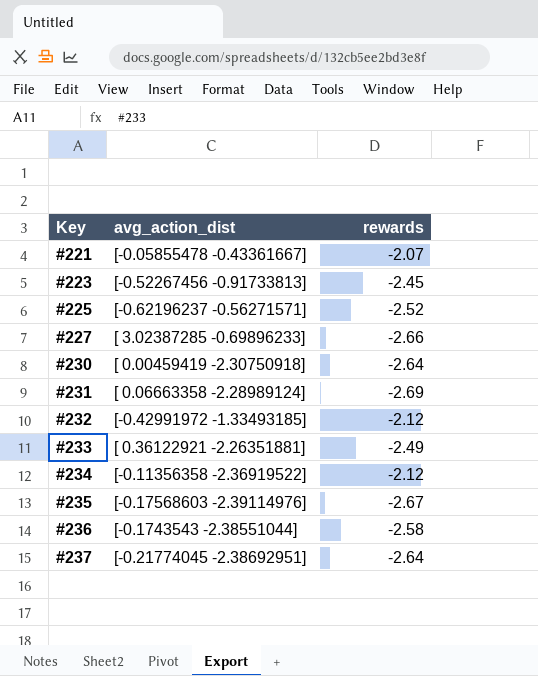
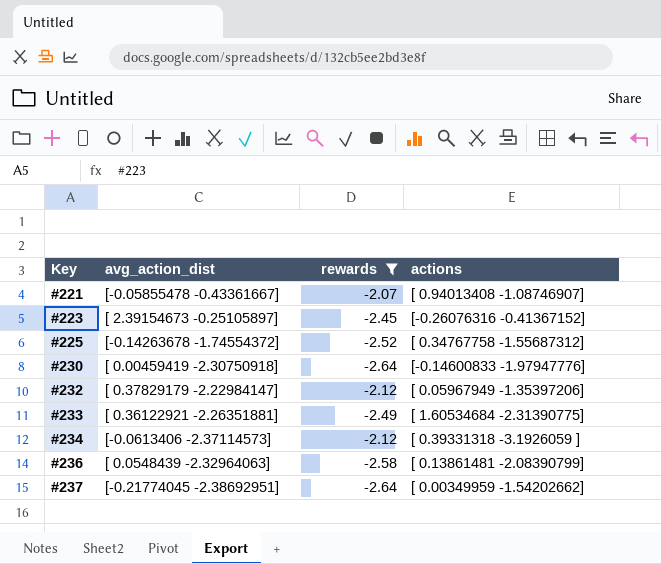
filter: none -> rewards >= -2.64
column actions | position: none -> 4
#223 | avg_action_dist: [-0.52267456 -0.91733813] -> [ 2.39154673 -0.25105897]
#225 | avg_action_dist: [-0.62196237 -0.56271571] -> [-0.14263678 -1.74554372]
#232 | avg_action_dist: [-0.42991972 -1.33493185] -> [ 0.37829179 -2.22984147]
#234 | avg_action_dist: [-0.11356358 -2.36919522] -> [-0.0613406 -2.37114573]
#236 | avg_action_dist: [-0.1743543 -2.38551044] -> [ 0.0548439 -2.32964063]

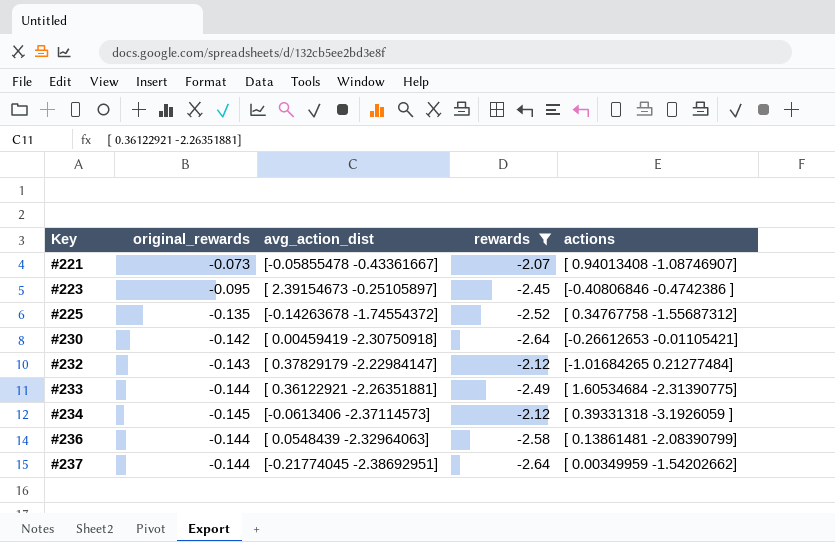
column original_rewards | position: none -> 2
#223 | actions: [-0.26076316 -0.41367152] -> [-0.40806846 -0.4742386 ]
#230 | actions: [-0.14600833 -1.97947776] -> [-0.26612653 -0.01105421]
#232 | actions: [ 0.05967949 -1.35397206] -> [-1.01684265 0.21277484]

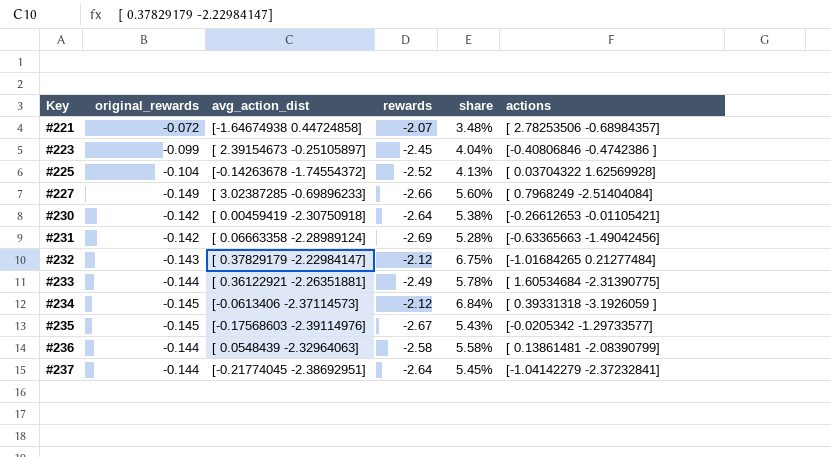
filter: rewards >= -2.64 -> none
column share | formula: none -> [original_rewards] / [rewards]
#221 | original_rewards: -0.073 -> -0.072
#221 | avg_action_dist: [-0.05855478 -0.43361667] -> [-1.64674938 0.44724858]
#221 | actions: [ 0.94013408 -1.08746907] -> [ 2.78253506 -0.68984357]
#223 | original_rewards: -0.095 -> -0.099
#225 | original_rewards: -0.135 -> -0.104
#225 | actions: [ 0.34767758 -1.55687312] -> [ 0.03704322 1.62569928]
#237 | actions: [ 0.00349959 -1.54202662] -> [-1.04142279 -2.37232841]

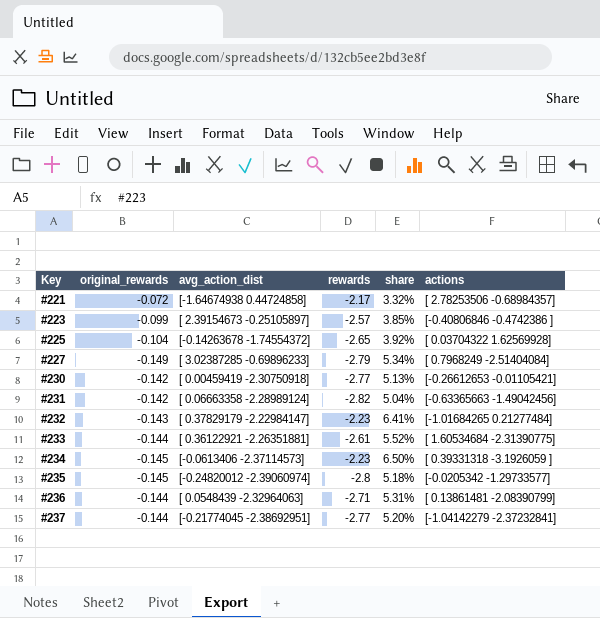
#221 | rewards: -2.07 -> -2.17
#221 | share: 3.48% -> 3.32%
#223 | rewards: -2.45 -> -2.57
#223 | share: 4.04% -> 3.85%
#225 | rewards: -2.52 -> -2.65
#225 | share: 4.13% -> 3.92%
#227 | rewards: -2.66 -> -2.79
#227 | share: 5.60% -> 5.34%
#230 | rewards: -2.64 -> -2.77
#230 | share: 5.38% -> 5.13%
#231 | rewards: -2.69 -> -2.82
#231 | share: 5.28% -> 5.04%
#232 | rewards: -2.12 -> -2.23
#232 | share: 6.75% -> 6.41%
#233 | rewards: -2.49 -> -2.61
#233 | share: 5.78% -> 5.52%
#234 | rewards: -2.12 -> -2.23
#234 | share: 6.84% -> 6.50%
#235 | avg_action_dist: [-0.17568603 -2.39114976] -> [-0.24820012 -2.39060974]
#235 | rewards: -2.67 -> -2.8
#235 | share: 5.43% -> 5.18%
#236 | rewards: -2.58 -> -2.71
#236 | share: 5.58% -> 5.31%
#237 | rewards: -2.64 -> -2.77
#237 | share: 5.45% -> 5.20%

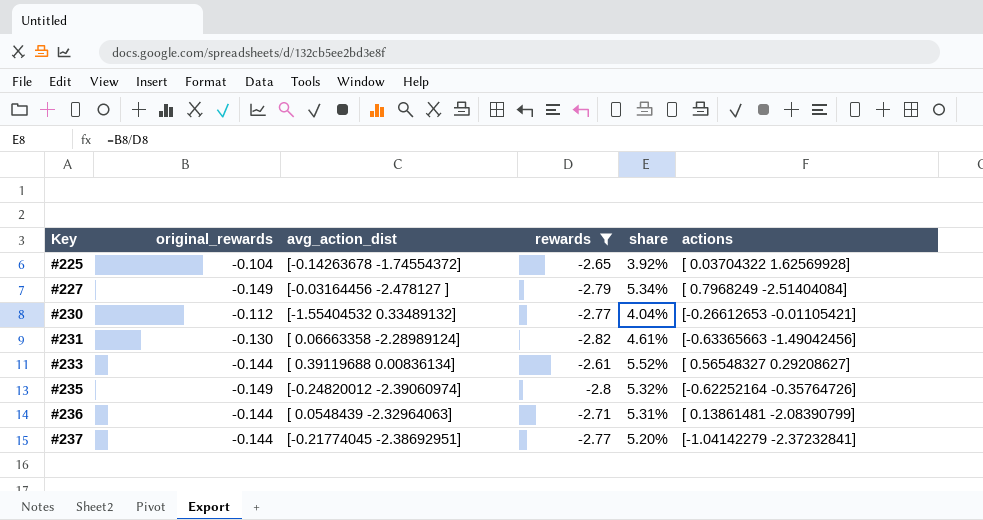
filter: none -> rewards <= -2.61
#227 | avg_action_dist: [ 3.02387285 -0.69896233] -> [-0.03164456 -2.478127 ]
#230 | original_rewards: -0.142 -> -0.112
#230 | avg_action_dist: [ 0.00459419 -2.30750918] -> [-1.55404532 0.33489132]
#230 | share: 5.13% -> 4.04%
#231 | original_rewards: -0.142 -> -0.130
#231 | share: 5.04% -> 4.61%
#233 | avg_action_dist: [ 0.36122921 -2.26351881] -> [ 0.39119688 0.00836134]
#233 | actions: [ 1.60534684 -2.31390775] -> [ 0.56548327 0.29208627]
#235 | original_rewards: -0.145 -> -0.149
#235 | share: 5.18% -> 5.32%
#235 | actions: [-0.0205342 -1.29733577] -> [-0.62252164 -0.35764726]

